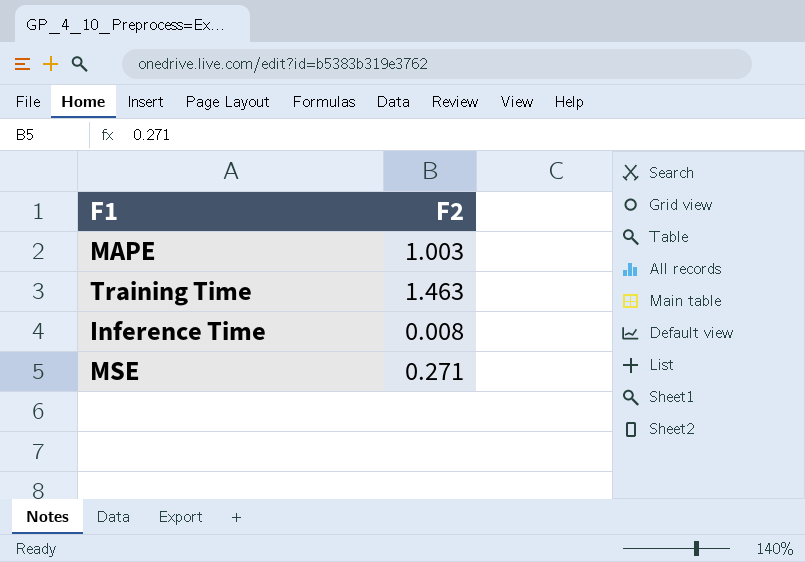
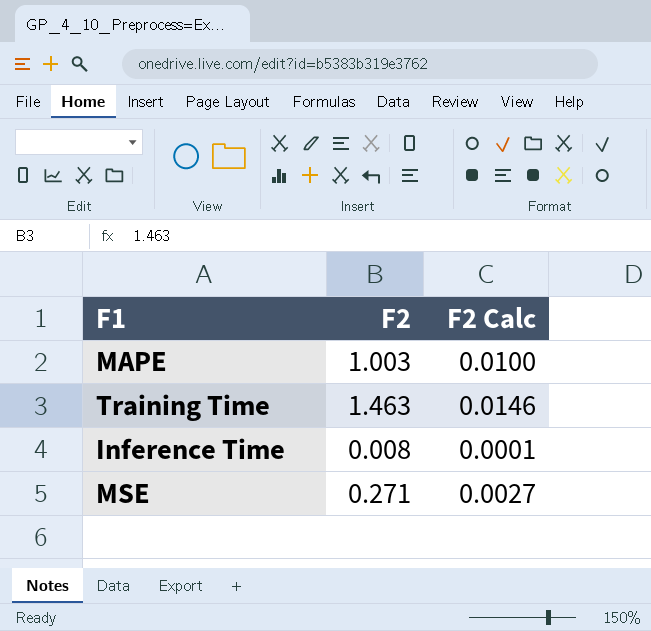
column F2 Calc | formula: none -> [F2] * 0.01

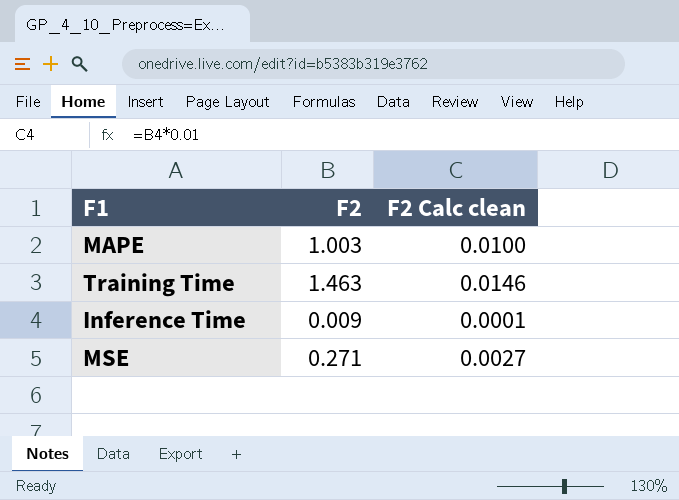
column name: F2 Calc -> F2 Calc clean
Inference Time | F2: 0.008 -> 0.009

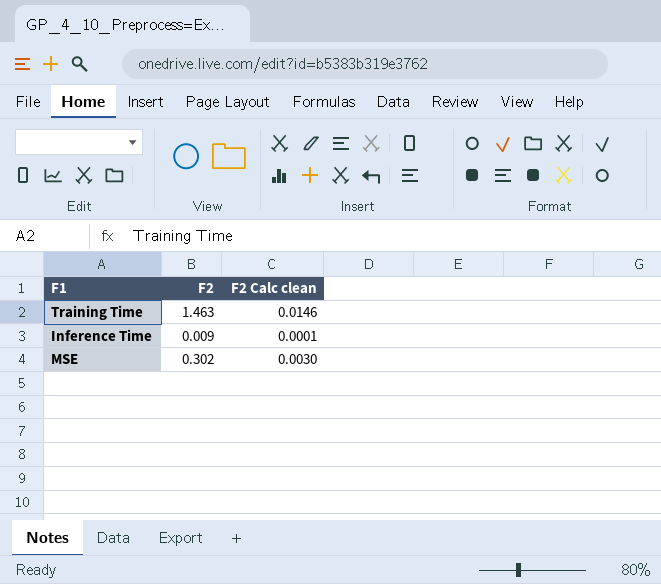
row MAPE: 1.003 | 0.0100 -> none
MSE | F2: 0.271 -> 0.302
MSE | F2 Calc clean: 0.0027 -> 0.0030

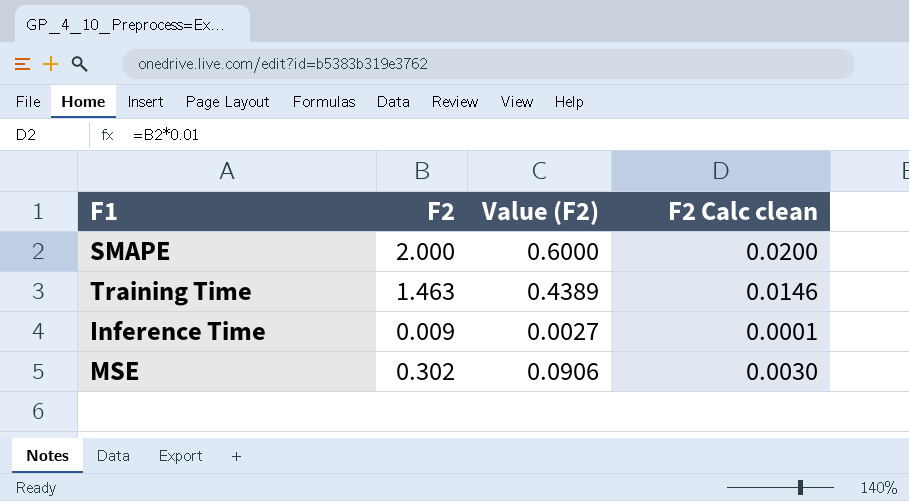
column Value (F2) | formula: none -> [F2] * 0.3
row SMAPE: none -> 2.000 | 0.6000 | 0.0200

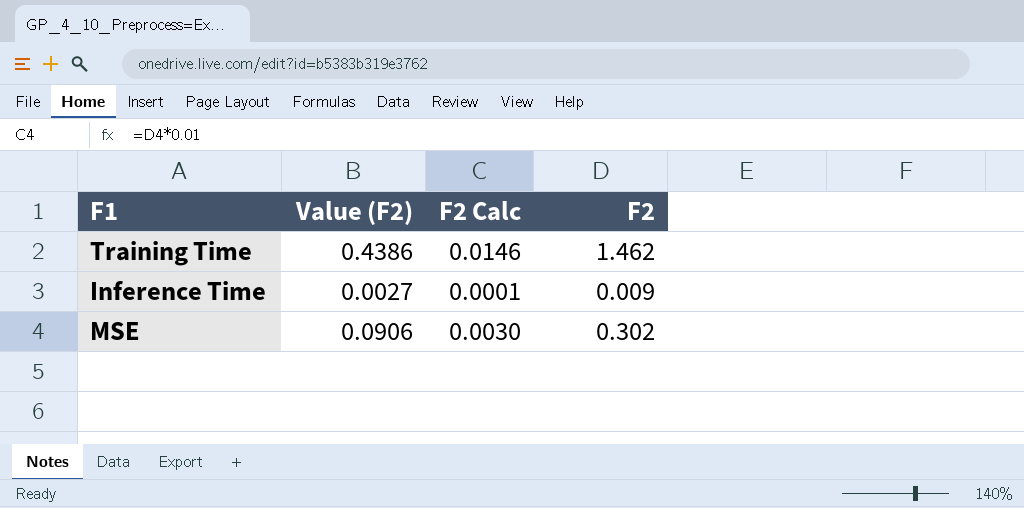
column name: F2 Calc clean -> F2 Calc
column F2 | position: 2 -> 4
row SMAPE: 2.000 | 0.6000 | 0.0200 -> none
Training Time | Value (F2): 0.4389 -> 0.4386
Training Time | F2: 1.463 -> 1.462

